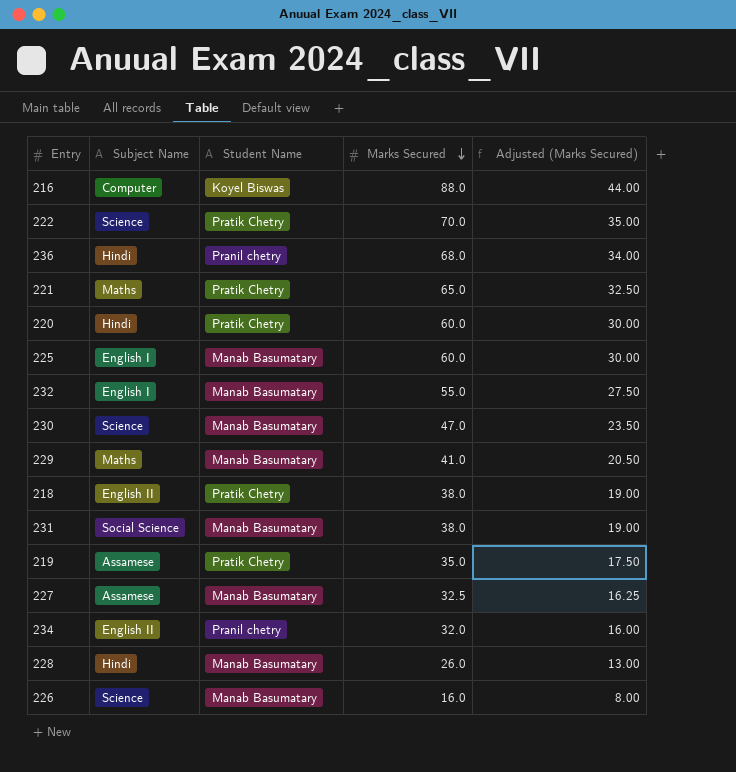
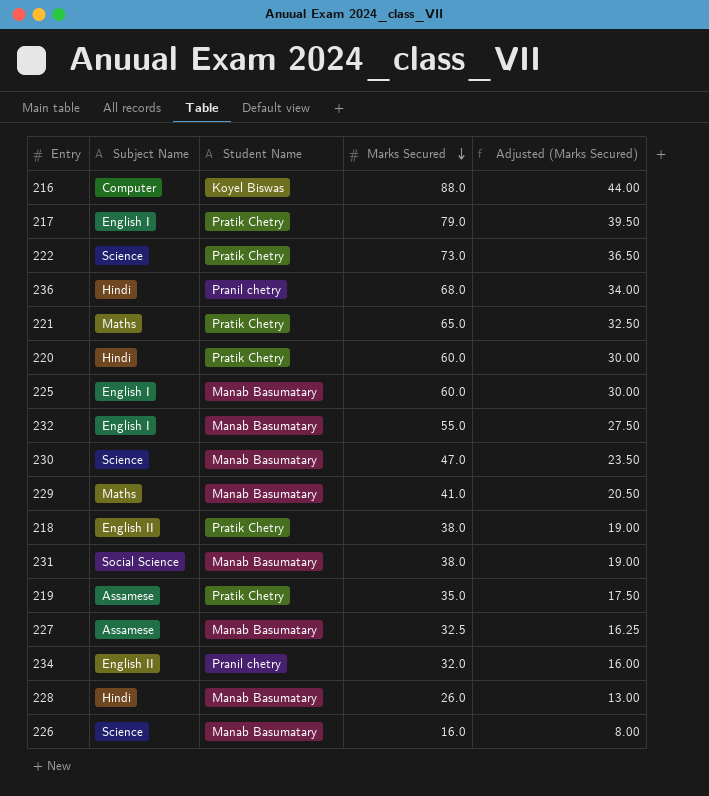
row 217: none -> English I | Pratik Chetry | 79.0 | 39.50
222 | Marks Secured: 70.0 -> 73.0
222 | Adjusted (Marks Secured): 35.00 -> 36.50

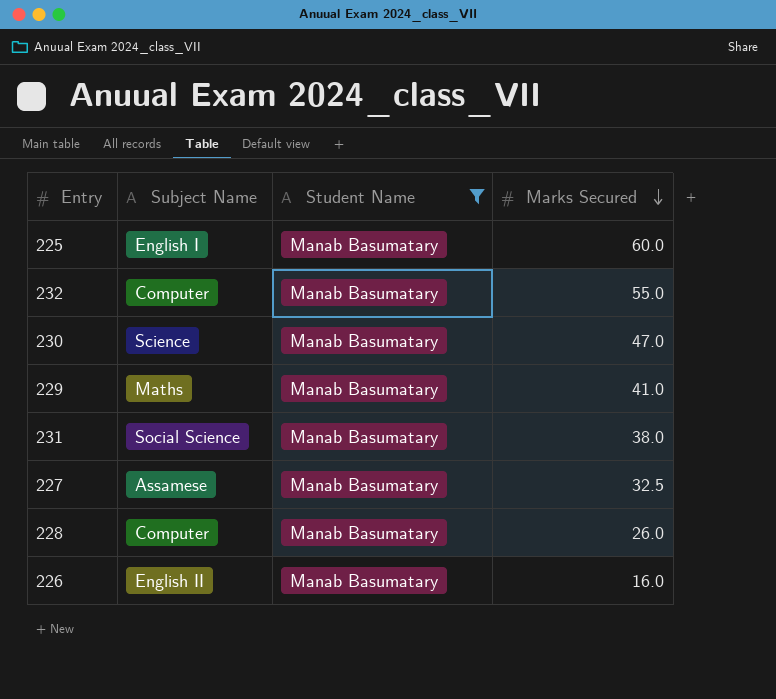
filter: none -> Student Name = Manab Basumatary
column Adjusted (Marks Secured) | formula: [Marks Secured] * 0.5 -> none
232 | Subject Name: English I -> Computer
228 | Subject Name: Hindi -> Computer
226 | Subject Name: Science -> English II

